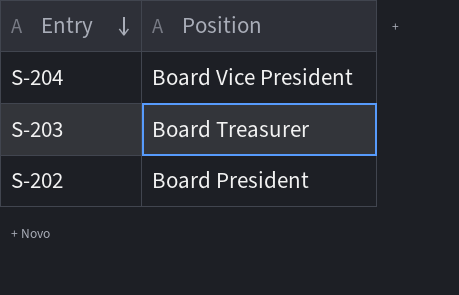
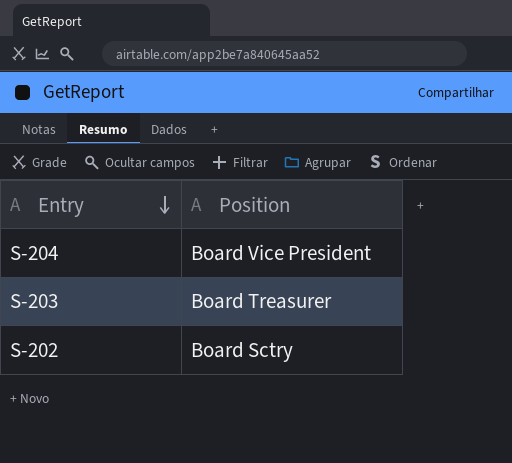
S-202 | Position: Board President -> Board Sctry

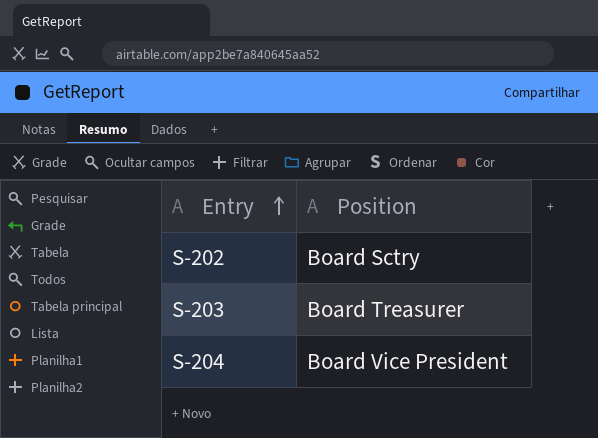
row order: Entry descending -> Entry ascending

